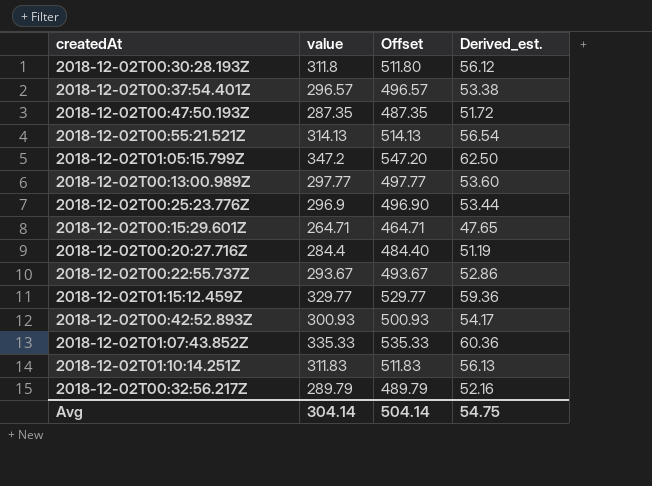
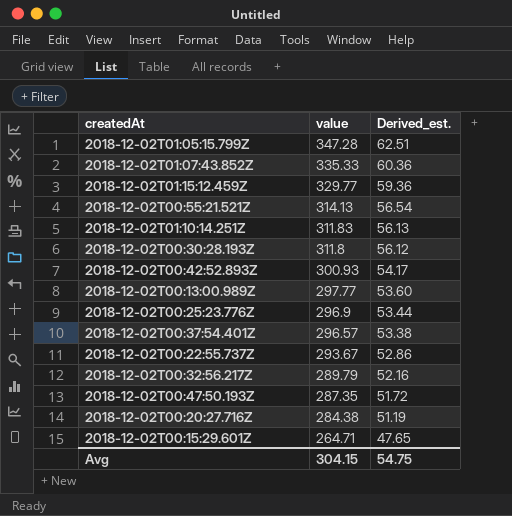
row order: none -> value descending
column Offset | formula: [value] + 200 -> none
2018-12-02T01:05:15.799Z | value: 347.2 -> 347.28
2018-12-02T01:05:15.799Z | Derived_est.: 62.50 -> 62.51
2018-12-02T00:20:27.716Z | value: 284.4 -> 284.38
Avg | value: 304.14 -> 304.15

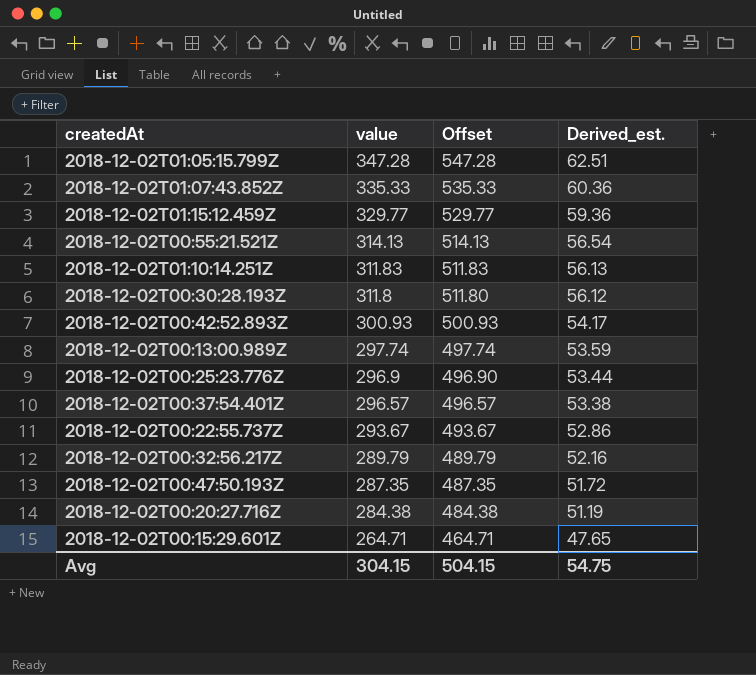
column Offset | formula: none -> [value] + 200
2018-12-02T00:13:00.989Z | value: 297.77 -> 297.74
2018-12-02T00:13:00.989Z | Derived_est.: 53.60 -> 53.59

